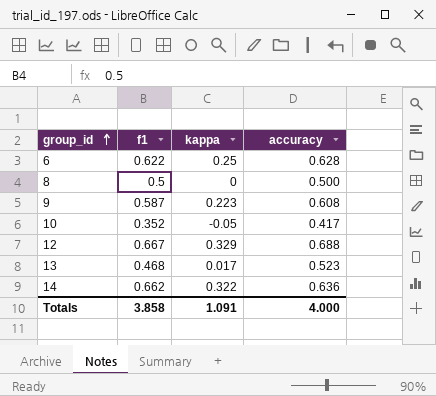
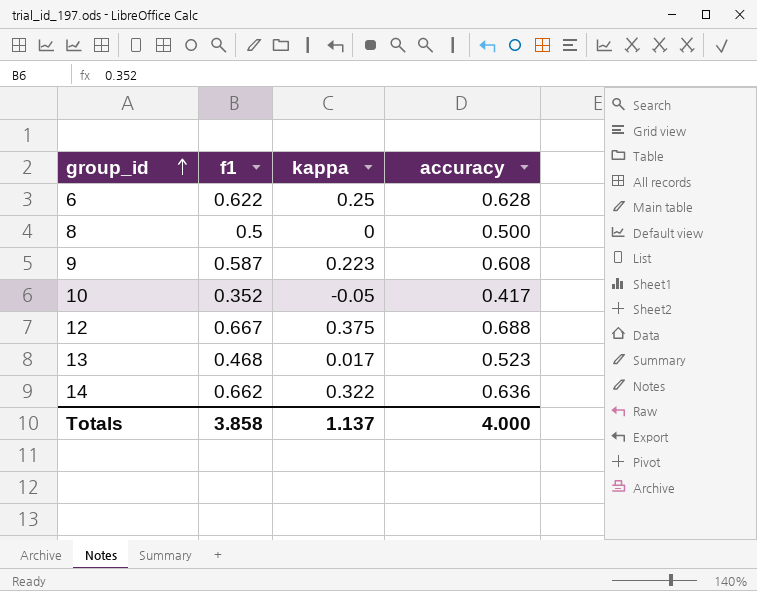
12 | kappa: 0.329 -> 0.375
Totals | kappa: 1.091 -> 1.137

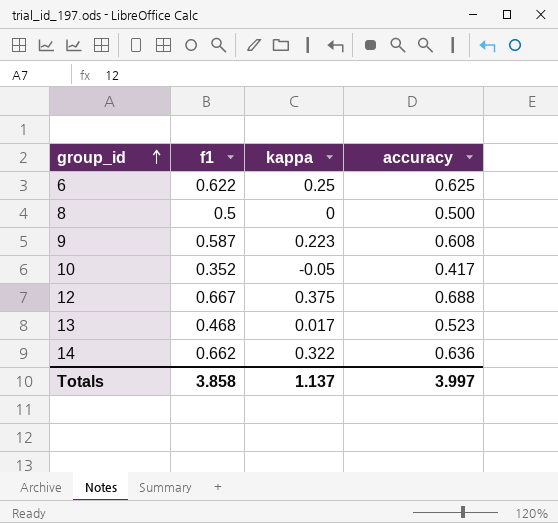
6 | accuracy: 0.628 -> 0.625
Totals | accuracy: 4.000 -> 3.997

